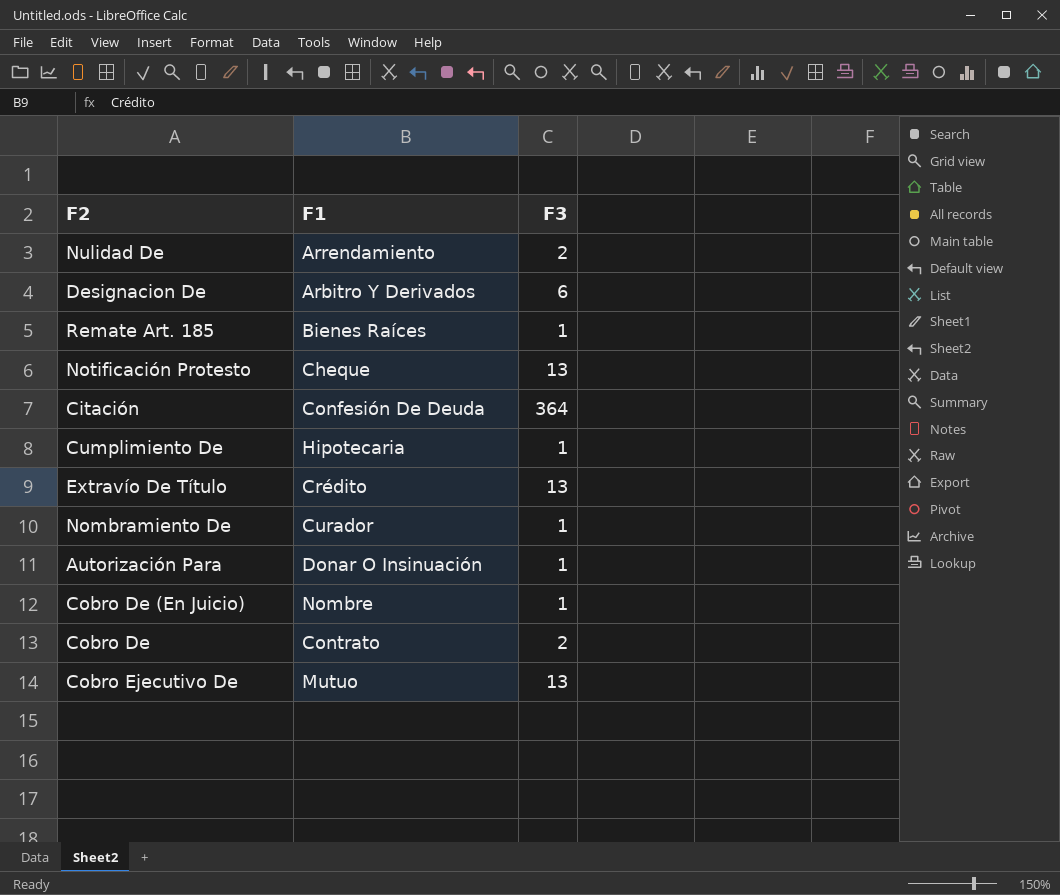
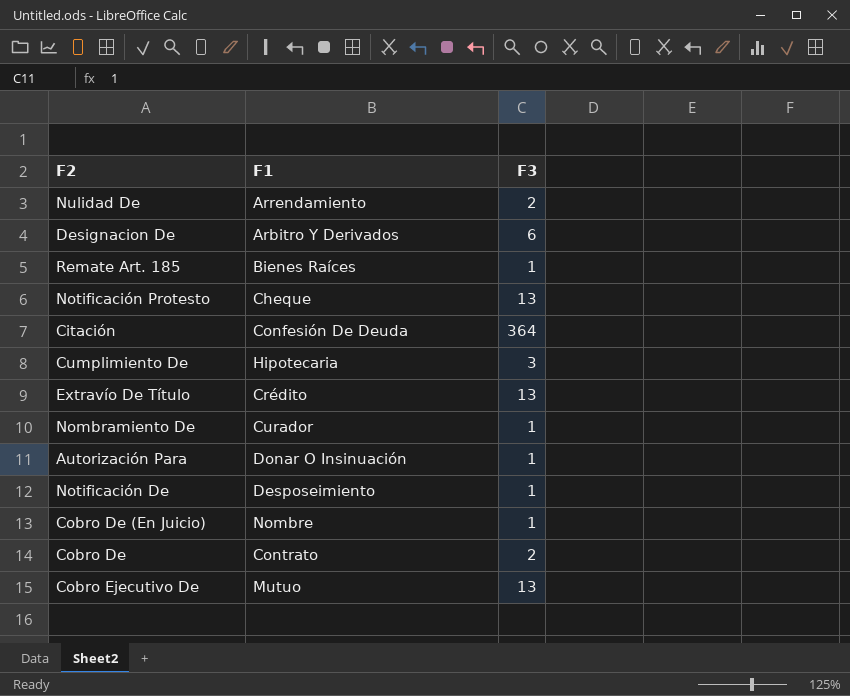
Cumplimiento De | F3: 1 -> 3
row Notificación De: none -> Desposeimiento | 1

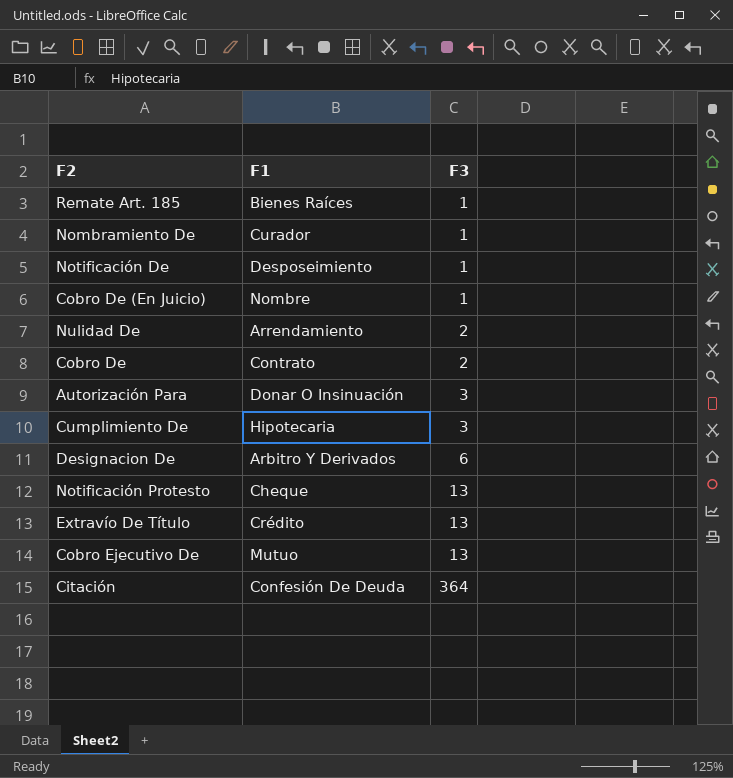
row order: none -> F3 ascending
Autorización Para | F3: 1 -> 3

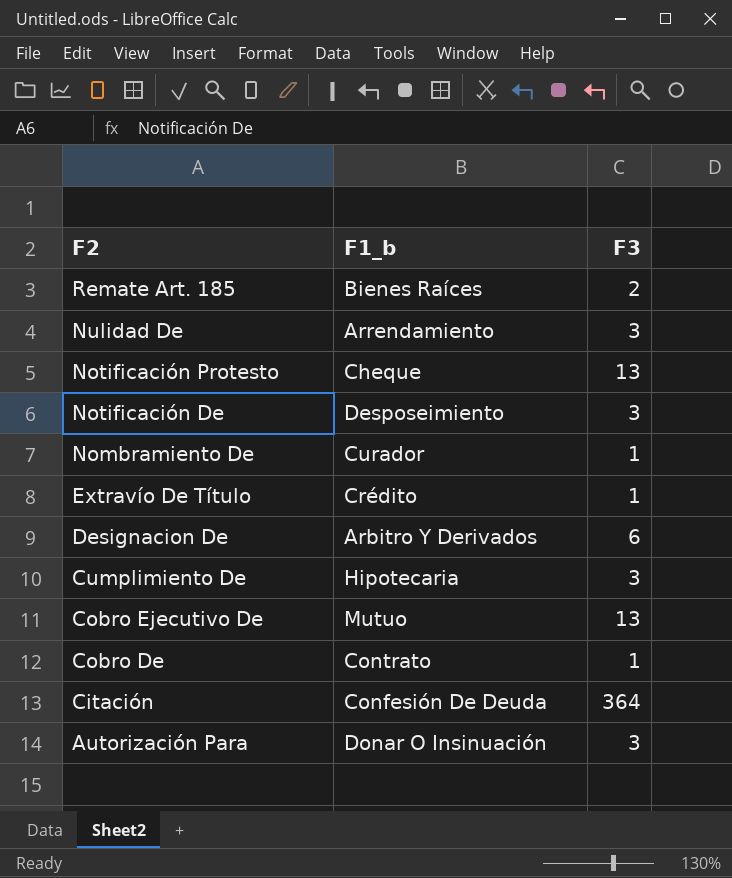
row order: F3 ascending -> F2 descending
column name: F1 -> F1_b
row Cobro De (En Juicio): Nombre | 1 -> none
Remate Art. 185 | F3: 1 -> 2
Nulidad De | F3: 2 -> 3
Notificación De | F3: 1 -> 3
Extravío De Título | F3: 13 -> 1
Cobro De | F3: 2 -> 1

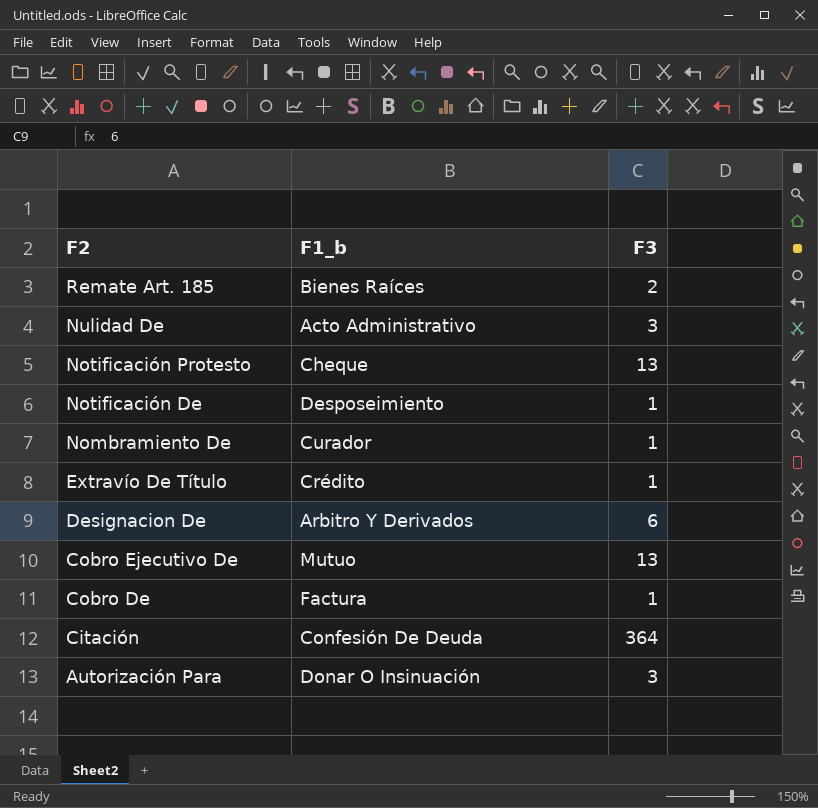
row Cumplimiento De: Hipotecaria | 3 -> none
Nulidad De | F1_b: Arrendamiento -> Acto Administrativo
Notificación De | F3: 3 -> 1
Cobro De | F1_b: Contrato -> Factura

